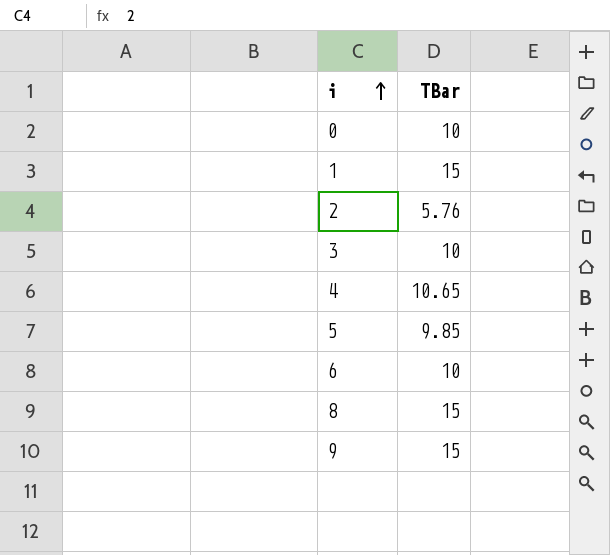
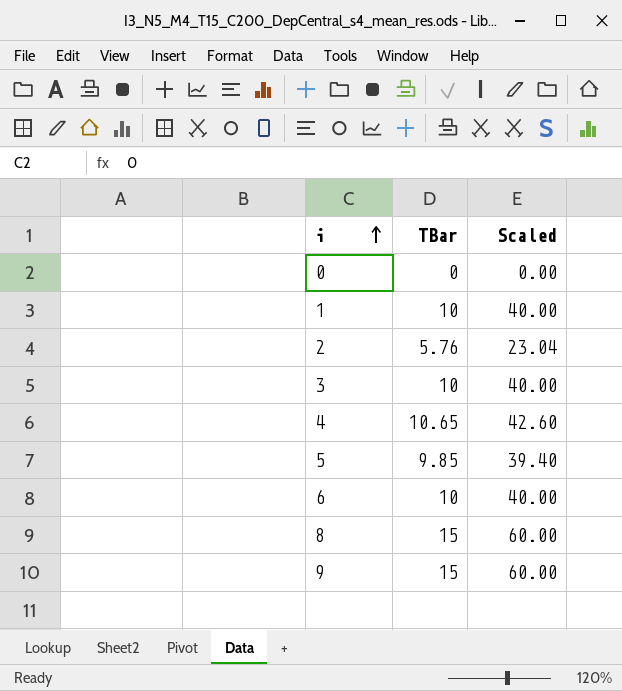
column Scaled | formula: none -> [TBar] * 4
0 | TBar: 10 -> 0
1 | TBar: 15 -> 10

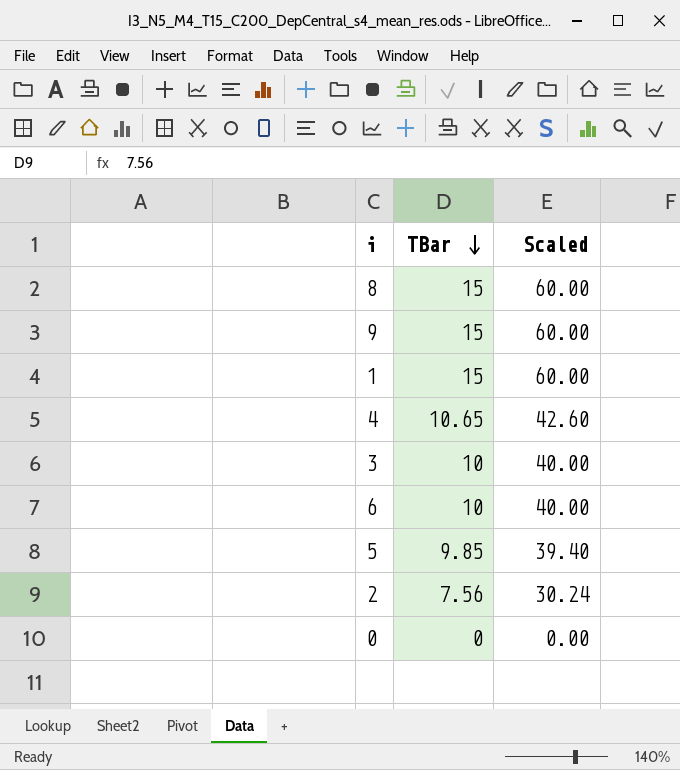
row order: i ascending -> TBar descending
1 | TBar: 10 -> 15
1 | Scaled: 40.00 -> 60.00
2 | TBar: 5.76 -> 7.56
2 | Scaled: 23.04 -> 30.24

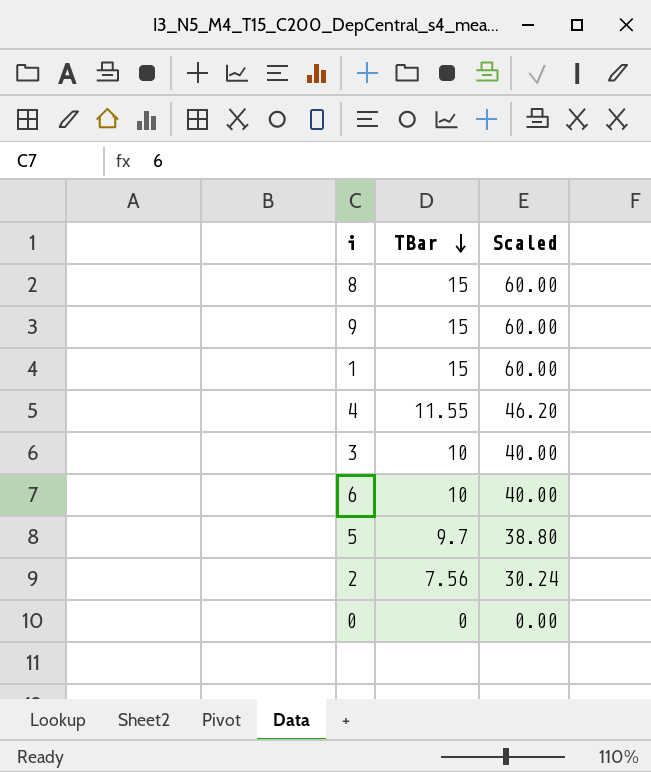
4 | TBar: 10.65 -> 11.55
4 | Scaled: 42.60 -> 46.20
5 | TBar: 9.85 -> 9.7
5 | Scaled: 39.40 -> 38.80

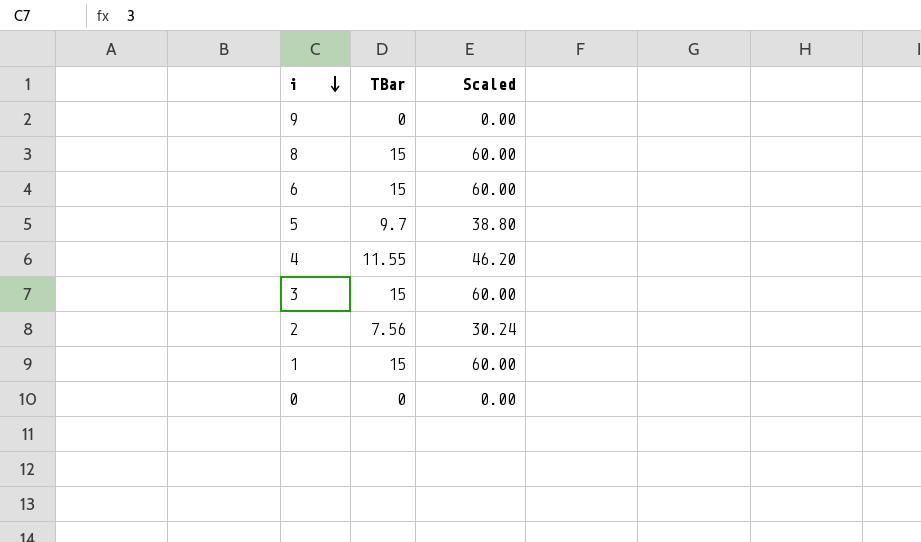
row order: TBar descending -> i descending
9 | TBar: 15 -> 0
9 | Scaled: 60.00 -> 0.00
6 | TBar: 10 -> 15
6 | Scaled: 40.00 -> 60.00
3 | TBar: 10 -> 15
3 | Scaled: 40.00 -> 60.00

